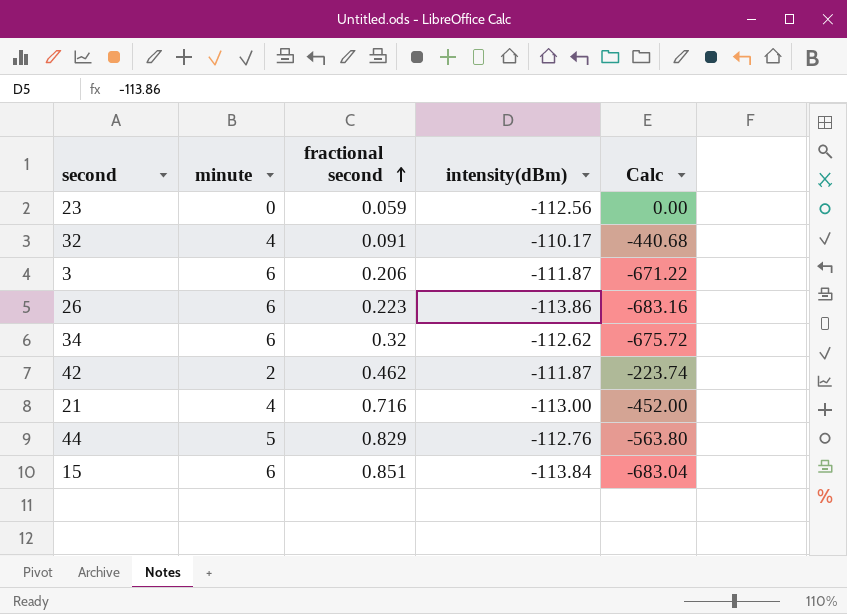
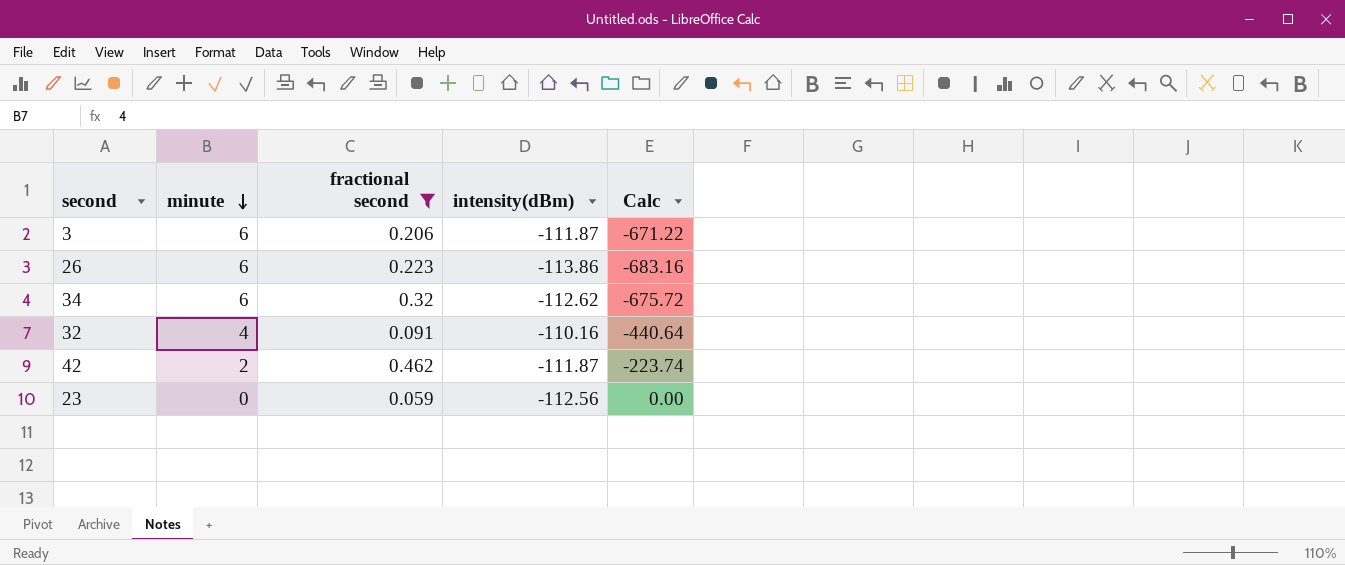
filter: none -> fractional second <= 0.462
row order: fractional second ascending -> minute descending
32 | intensity(dBm): -110.17 -> -110.16
32 | Calc: -440.68 -> -440.64

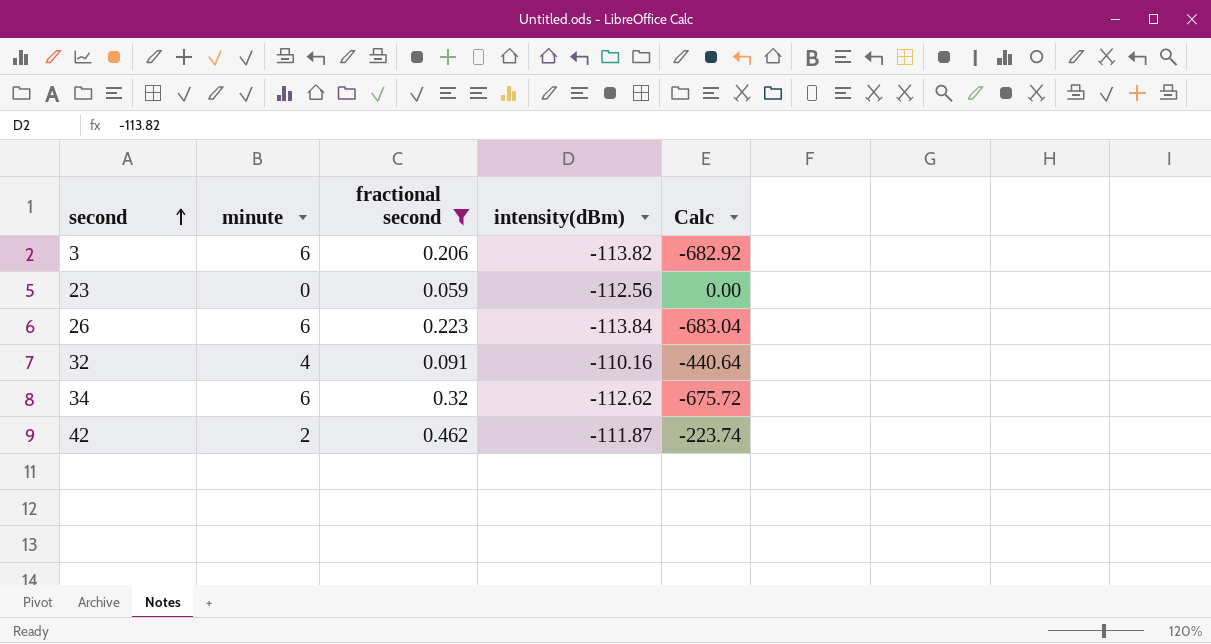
row order: minute descending -> second ascending
3 | intensity(dBm): -111.87 -> -113.82
3 | Calc: -671.22 -> -682.92
26 | intensity(dBm): -113.86 -> -113.84
26 | Calc: -683.16 -> -683.04

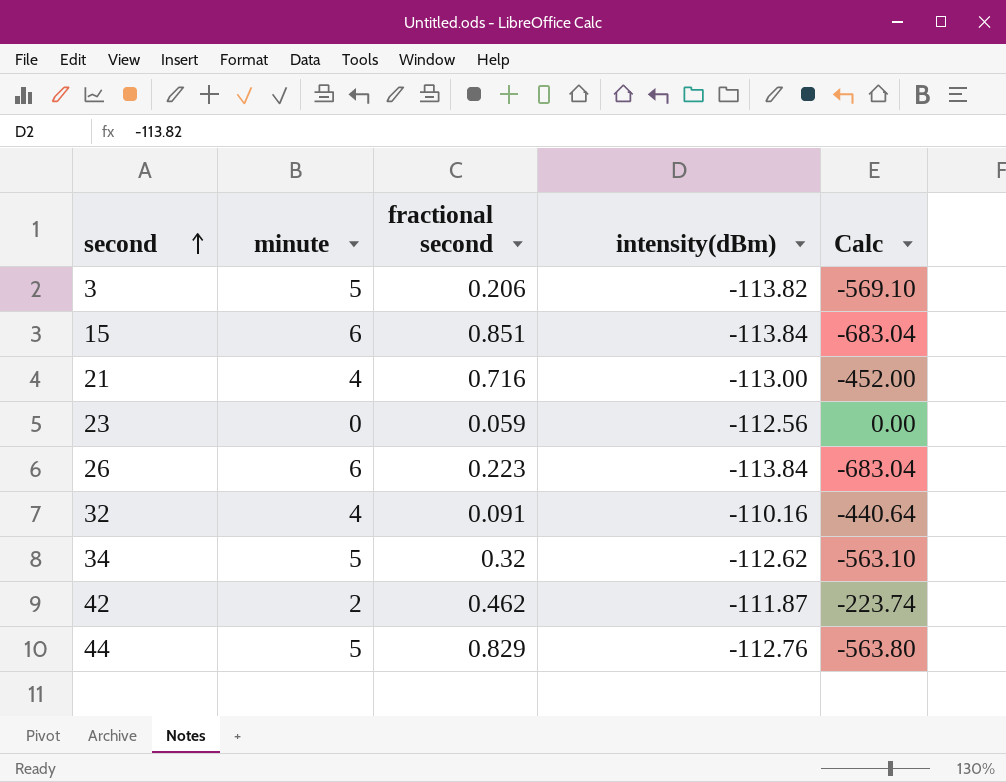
filter: fractional second <= 0.462 -> none
3 | minute: 6 -> 5
3 | Calc: -682.92 -> -569.10
34 | minute: 6 -> 5
34 | Calc: -675.72 -> -563.10

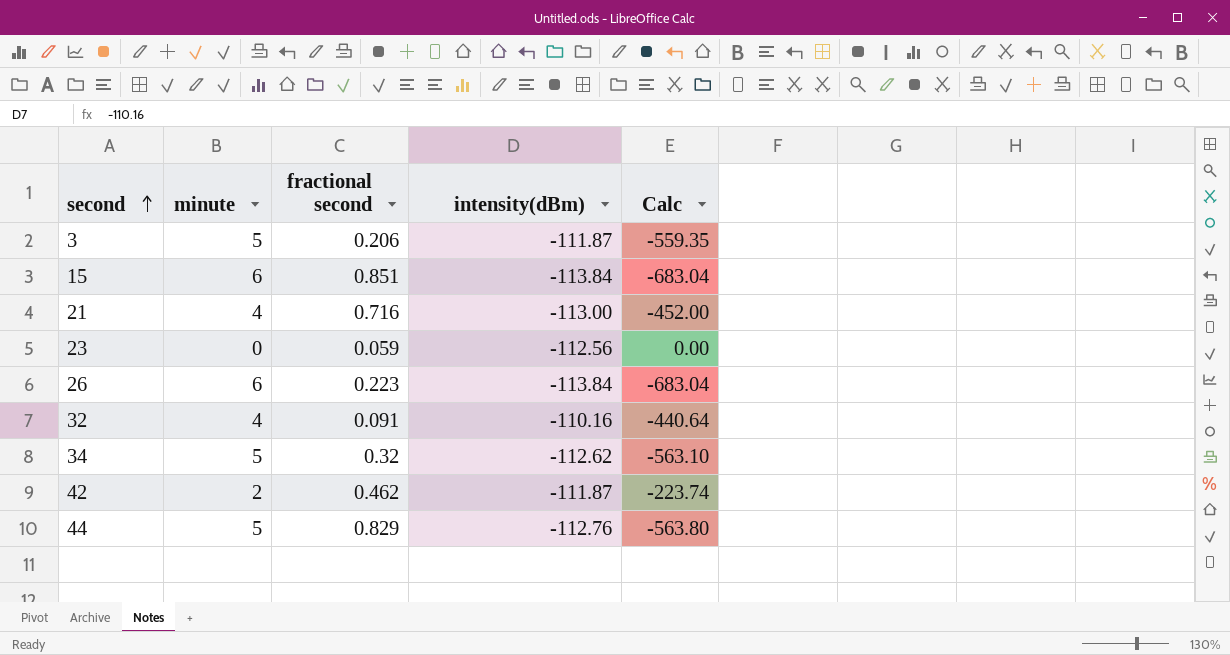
3 | intensity(dBm): -113.82 -> -111.87
3 | Calc: -569.10 -> -559.35

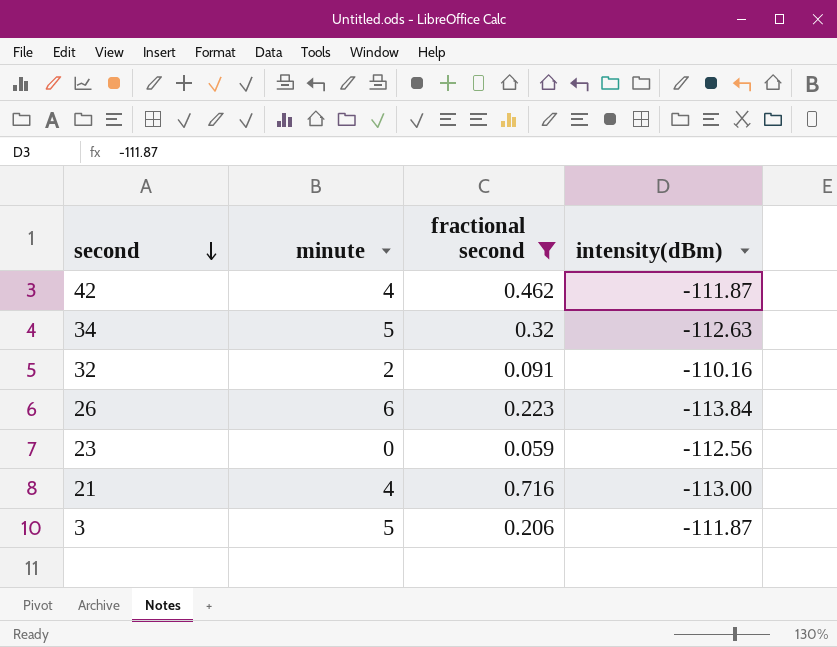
filter: none -> fractional second <= 0.716
row order: second ascending -> second descending
column Calc | formula: [minute] * [intensity(dBm)] -> none
42 | minute: 2 -> 4
34 | intensity(dBm): -112.62 -> -112.63
32 | minute: 4 -> 2

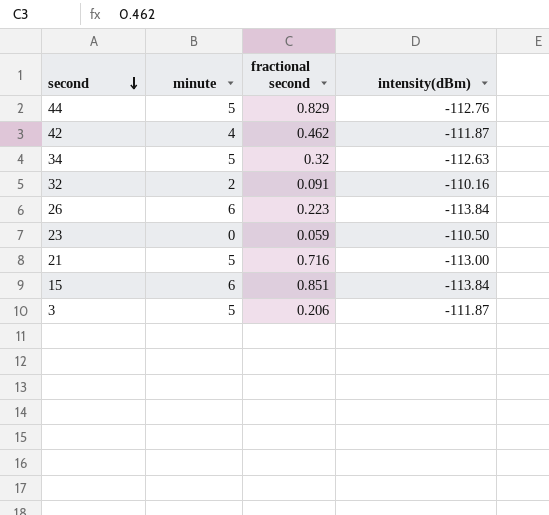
filter: fractional second <= 0.716 -> none
23 | intensity(dBm): -112.56 -> -110.50
21 | minute: 4 -> 5

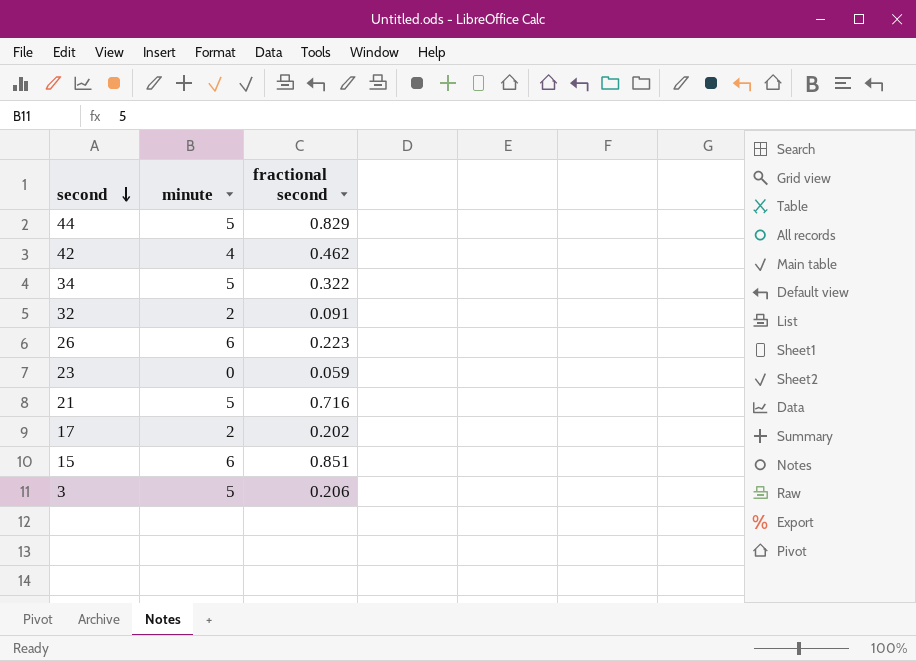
column intensity(dBm) | position: 4 -> none
34 | fractional second: 0.32 -> 0.322
row 17: none -> 2 | 0.202

